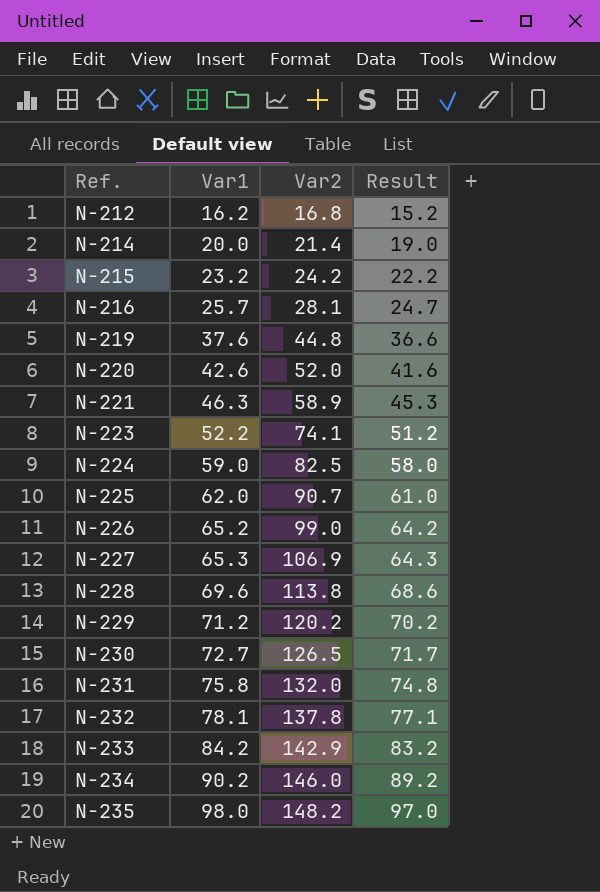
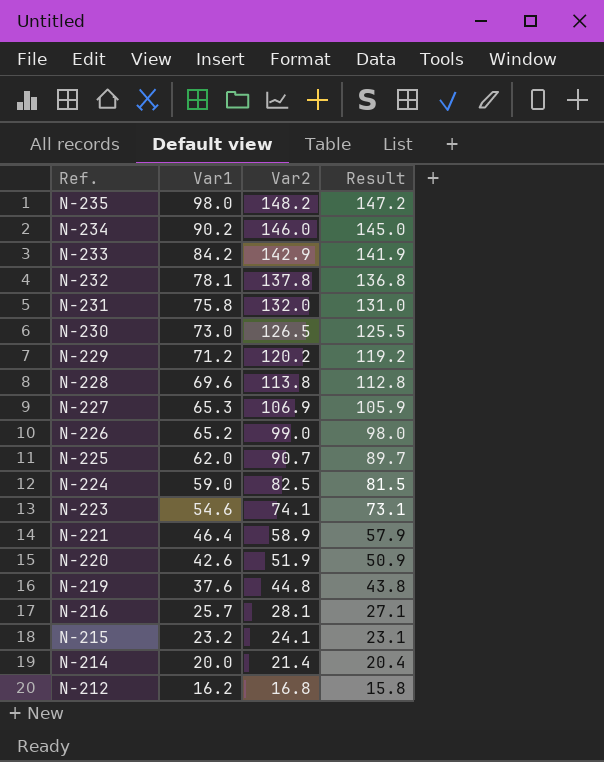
row order: Ref. ascending -> Ref. descending
column Result | formula: [Var1] - 1 -> [Var2] - 1
N-230 | Var1: 72.7 -> 73.0
N-223 | Var1: 52.2 -> 54.6
N-221 | Var1: 46.3 -> 46.4
N-220 | Var2: 52.0 -> 51.9
N-215 | Var2: 24.2 -> 24.1

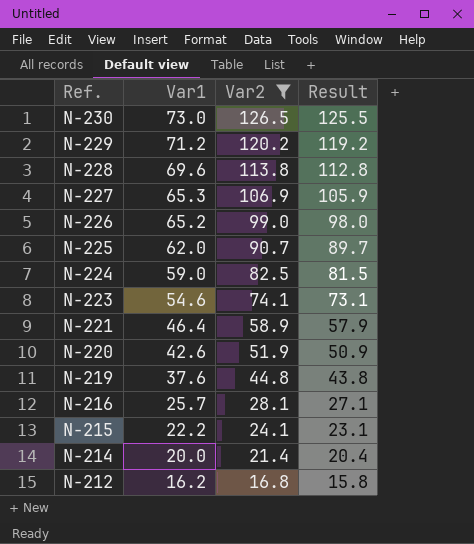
filter: none -> Var2 <= 126.5
N-215 | Var1: 23.2 -> 22.2

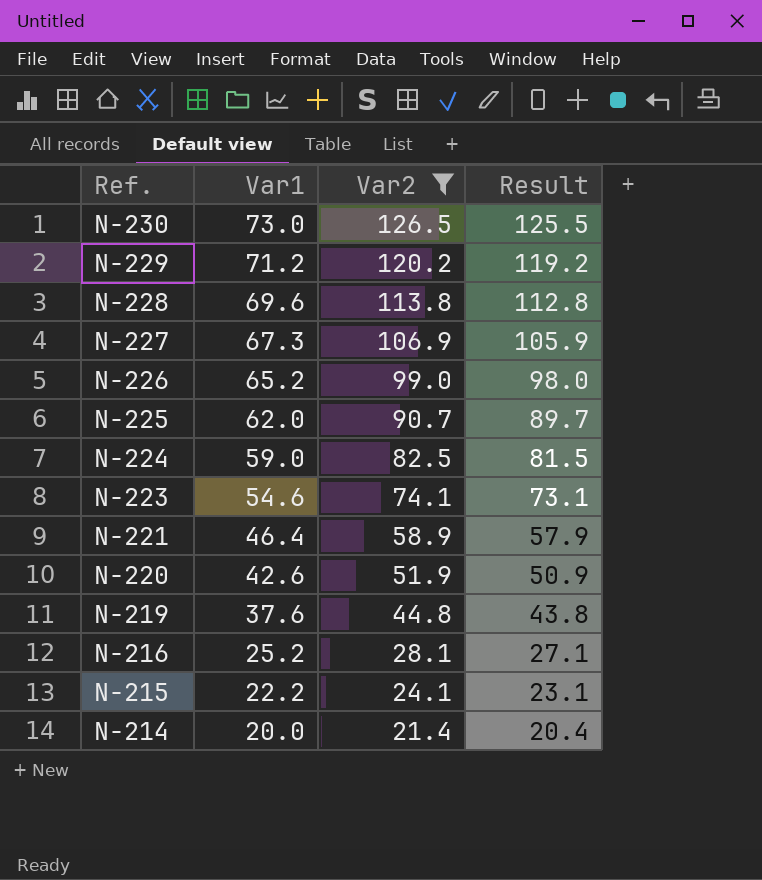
row N-212: 16.2 | 16.8 | 15.8 -> none
N-227 | Var1: 65.3 -> 67.3
N-216 | Var1: 25.7 -> 25.2

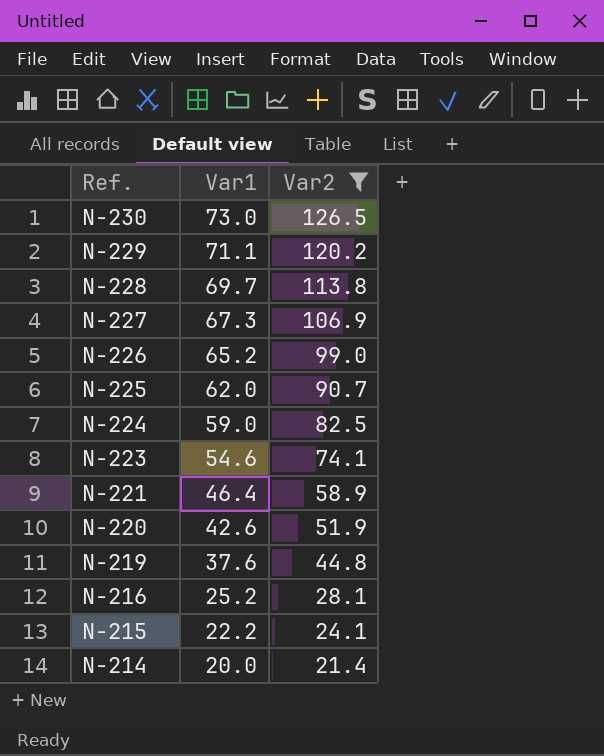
column Result | formula: [Var2] - 1 -> none
N-229 | Var1: 71.2 -> 71.1
N-228 | Var1: 69.6 -> 69.7

